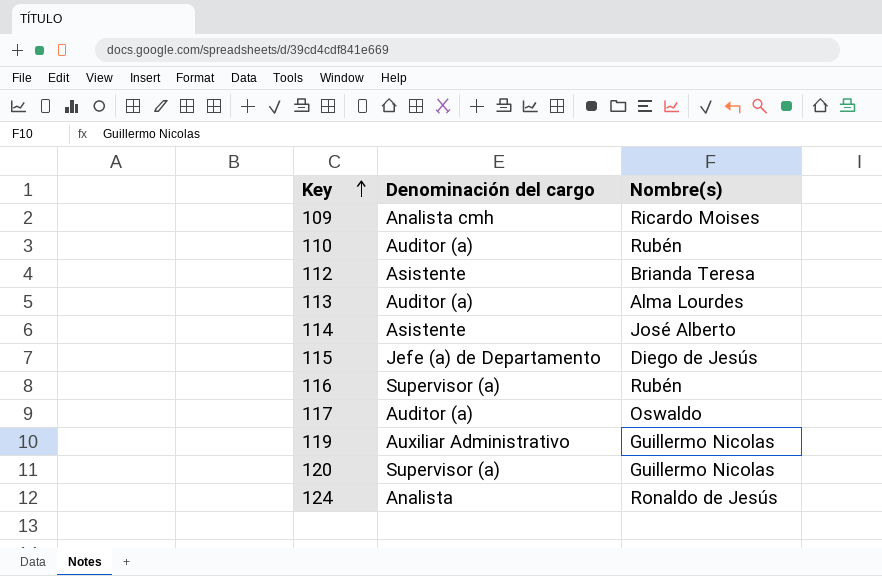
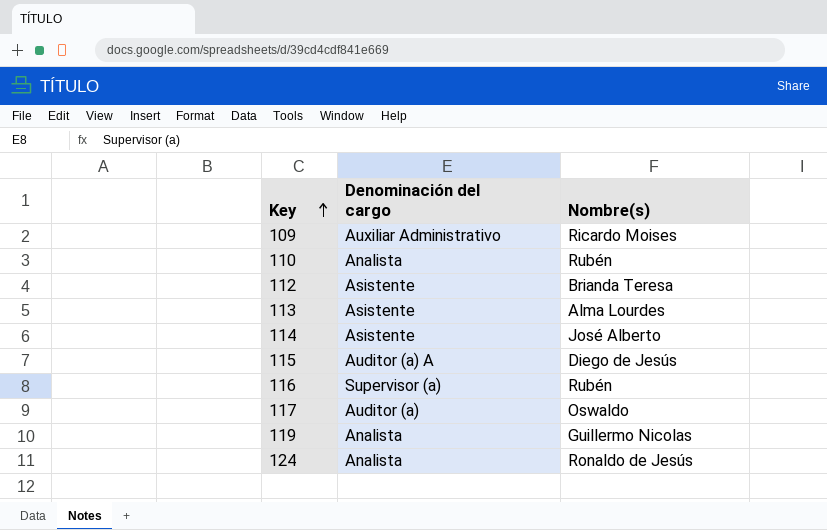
row 120: Supervisor (a) | Guillermo Nicolas -> none
109 | Denominación del cargo: Analista cmh -> Auxiliar Administrativo
110 | Denominación del cargo: Auditor (a) -> Analista
113 | Denominación del cargo: Auditor (a) -> Asistente
115 | Denominación del cargo: Jefe (a) de Departamento -> Auditor (a) A
119 | Denominación del cargo: Auxiliar Administrativo -> Analista

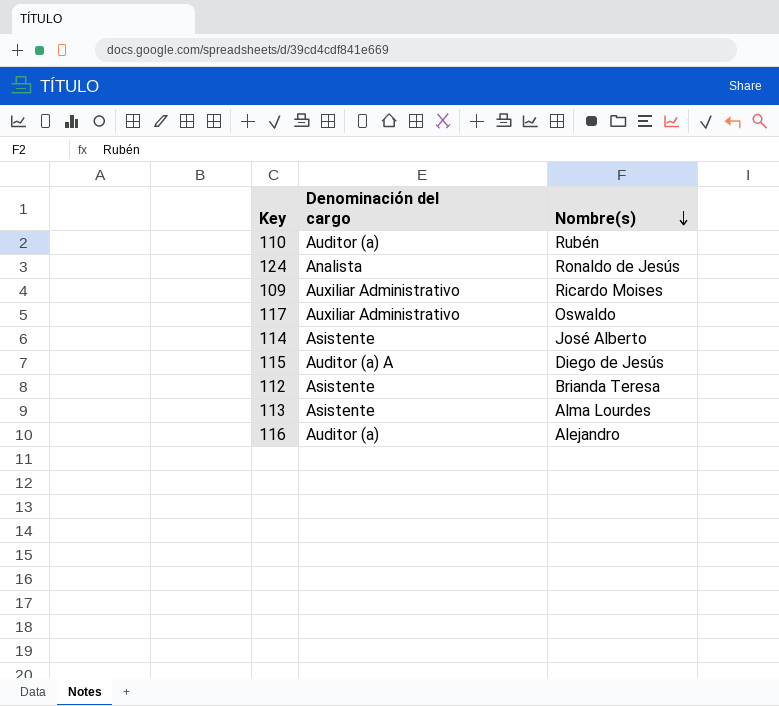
row order: Key ascending -> Nombre(s) descending
row 119: Analista | Guillermo Nicolas -> none
110 | Denominación del cargo: Analista -> Auditor (a)
117 | Denominación del cargo: Auditor (a) -> Auxiliar Administrativo
116 | Denominación del cargo: Supervisor (a) -> Auditor (a)
116 | Nombre(s): Rubén -> Alejandro

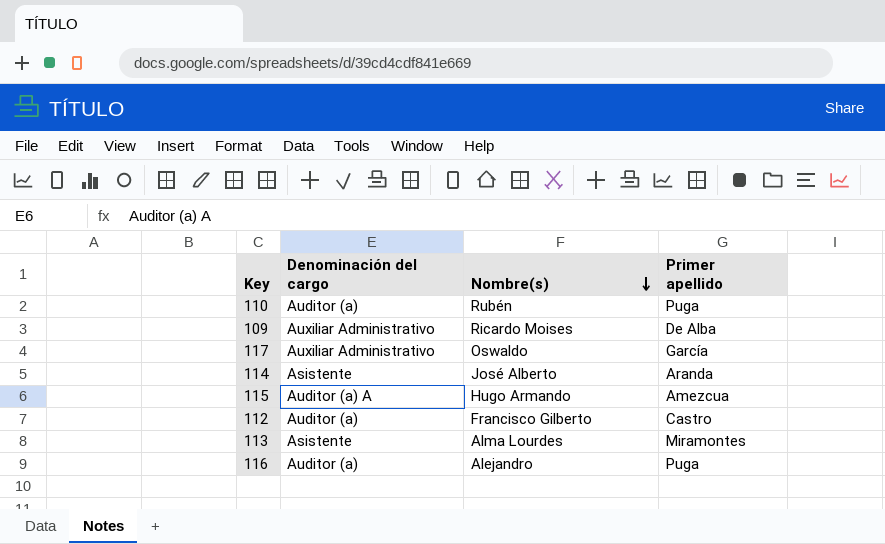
column Primer apellido | position: none -> 4
row 124: Analista | Ronaldo de Jesús -> none
115 | Nombre(s): Diego de Jesús -> Hugo Armando
112 | Denominación del cargo: Asistente -> Auditor (a)
112 | Nombre(s): Brianda Teresa -> Francisco Gilberto

